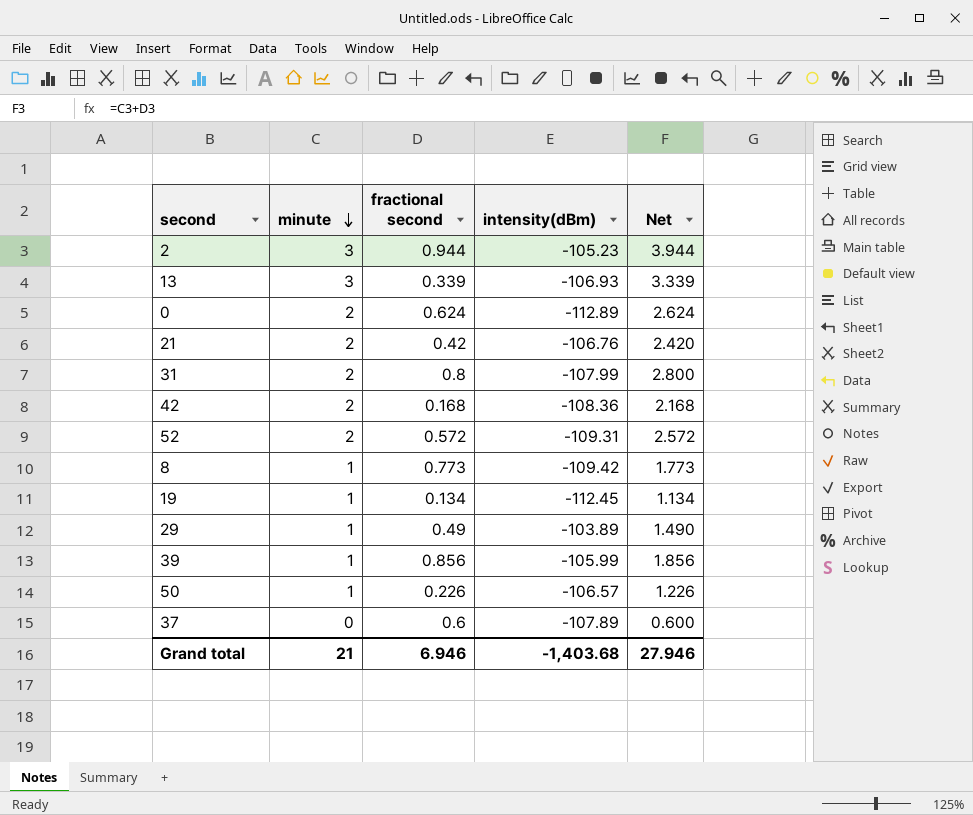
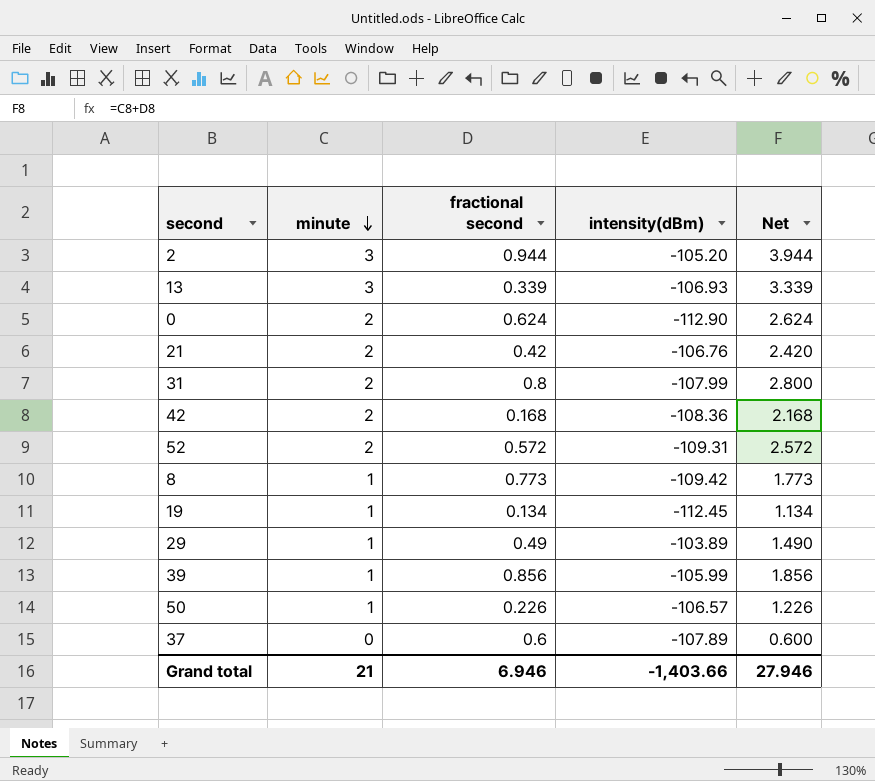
2 | intensity(dBm): -105.23 -> -105.20
0 | intensity(dBm): -112.89 -> -112.90
Grand total | intensity(dBm): -1,403.68 -> -1,403.66

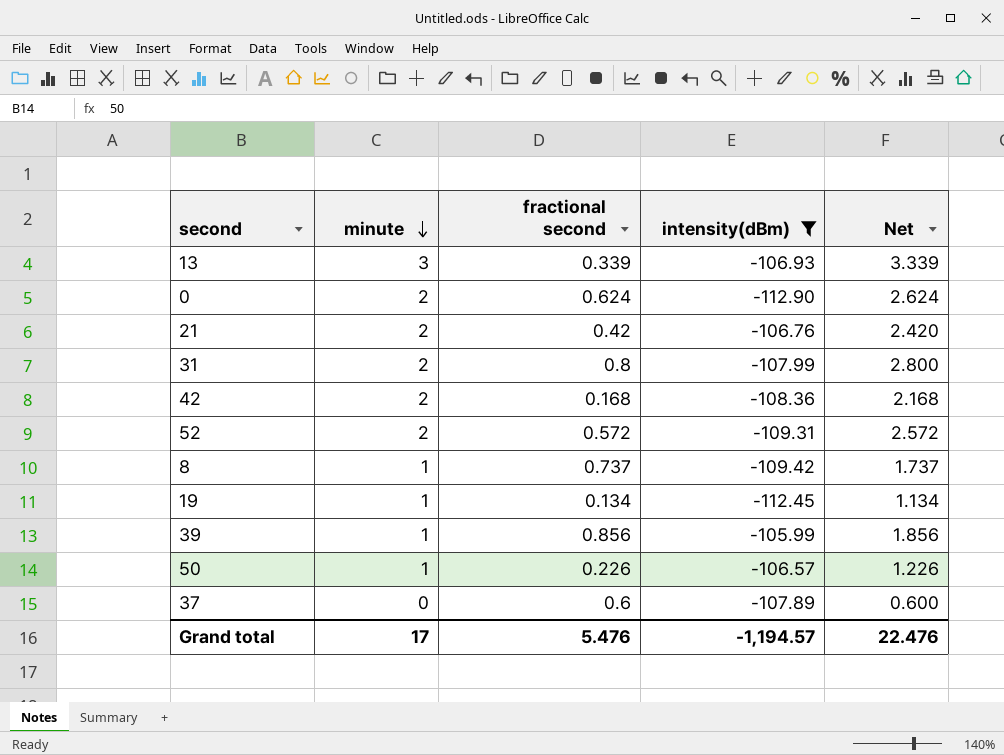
filter: none -> intensity(dBm) <= -105.99
8 | fractional second: 0.773 -> 0.737
8 | Net: 1.773 -> 1.737
Grand total | minute: 21 -> 17
Grand total | fractional second: 6.946 -> 5.476
Grand total | intensity(dBm): -1,403.66 -> -1,194.57
Grand total | Net: 27.946 -> 22.476

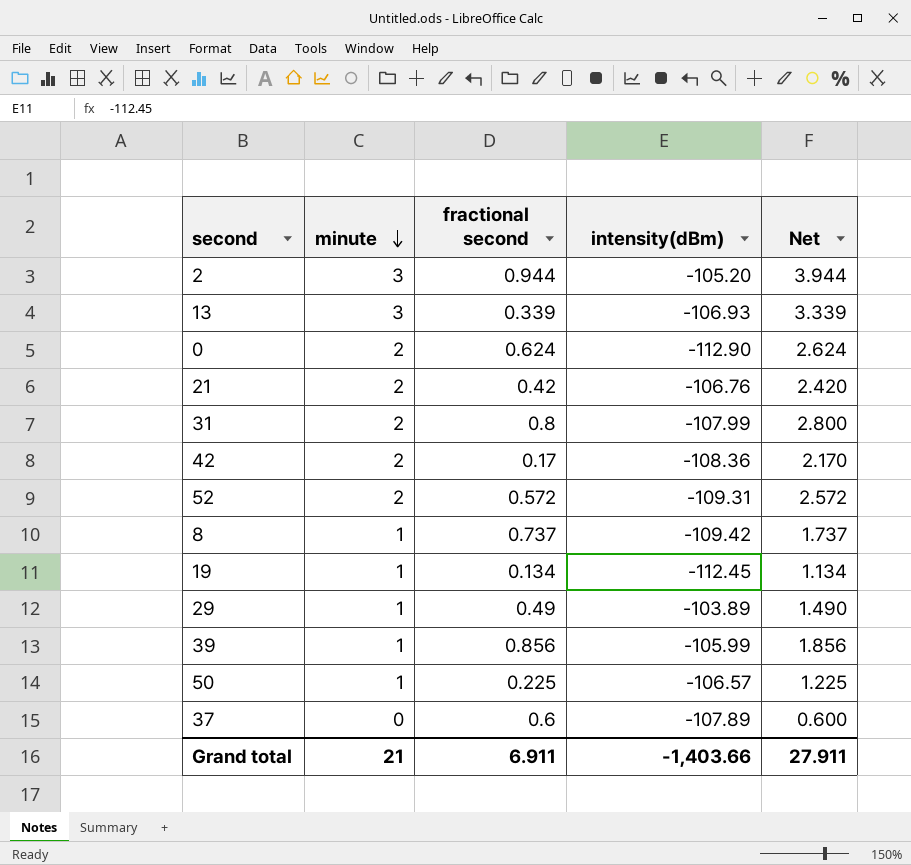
filter: intensity(dBm) <= -105.99 -> none
42 | fractional second: 0.168 -> 0.17
42 | Net: 2.168 -> 2.170
50 | fractional second: 0.226 -> 0.225
50 | Net: 1.226 -> 1.225
Grand total | minute: 17 -> 21
Grand total | fractional second: 5.476 -> 6.911
Grand total | intensity(dBm): -1,194.57 -> -1,403.66
Grand total | Net: 22.476 -> 27.911

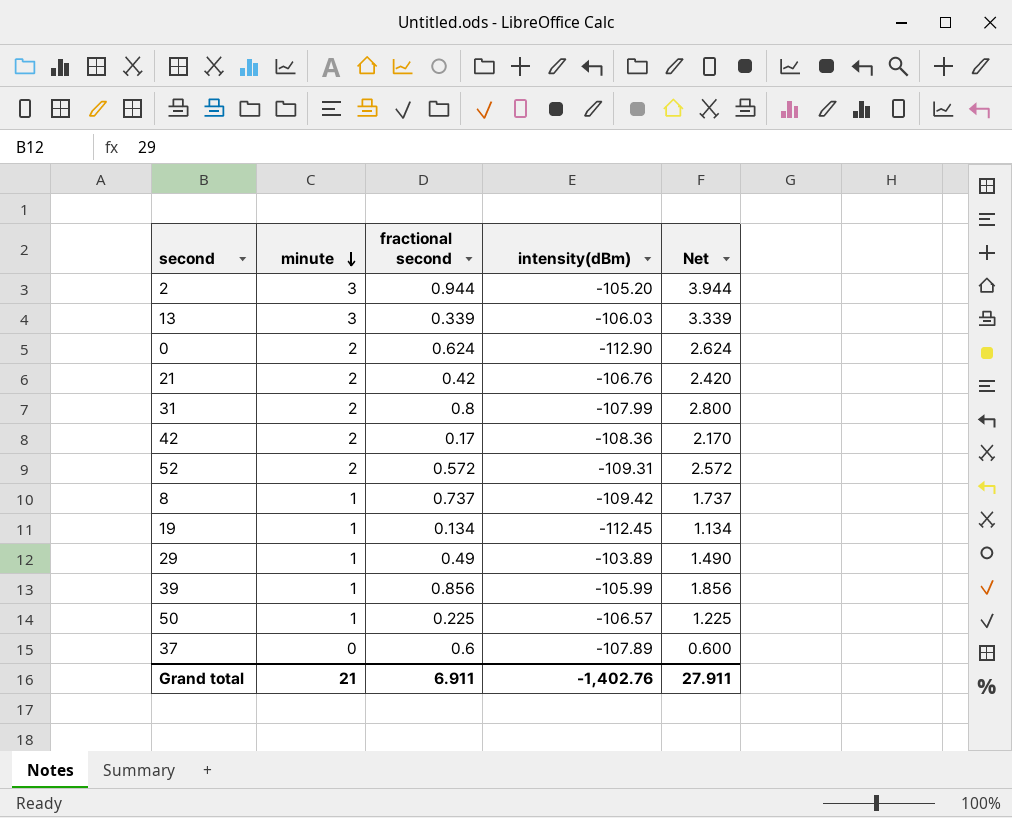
13 | intensity(dBm): -106.93 -> -106.03
Grand total | intensity(dBm): -1,403.66 -> -1,402.76

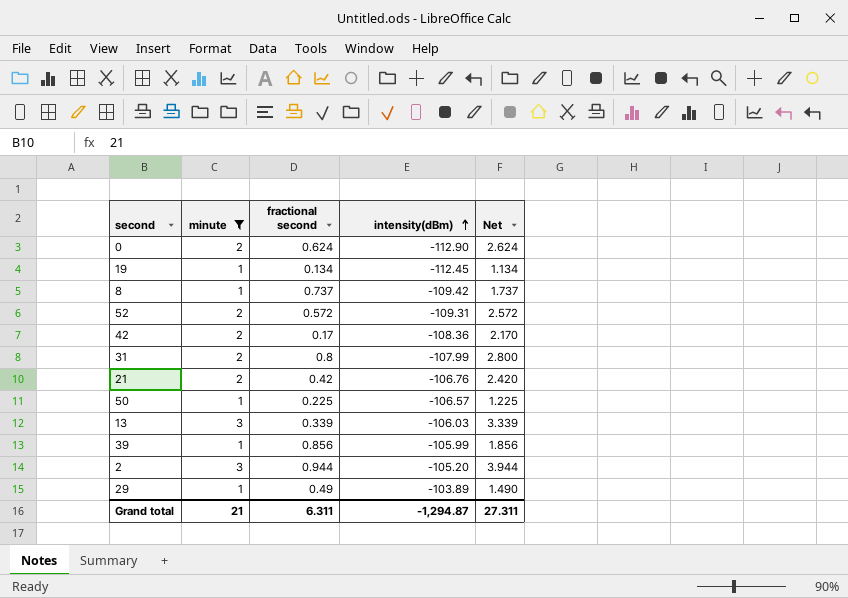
filter: none -> minute != 0
row order: minute descending -> intensity(dBm) ascending
Grand total | fractional second: 6.911 -> 6.311
Grand total | intensity(dBm): -1,402.76 -> -1,294.87
Grand total | Net: 27.911 -> 27.311

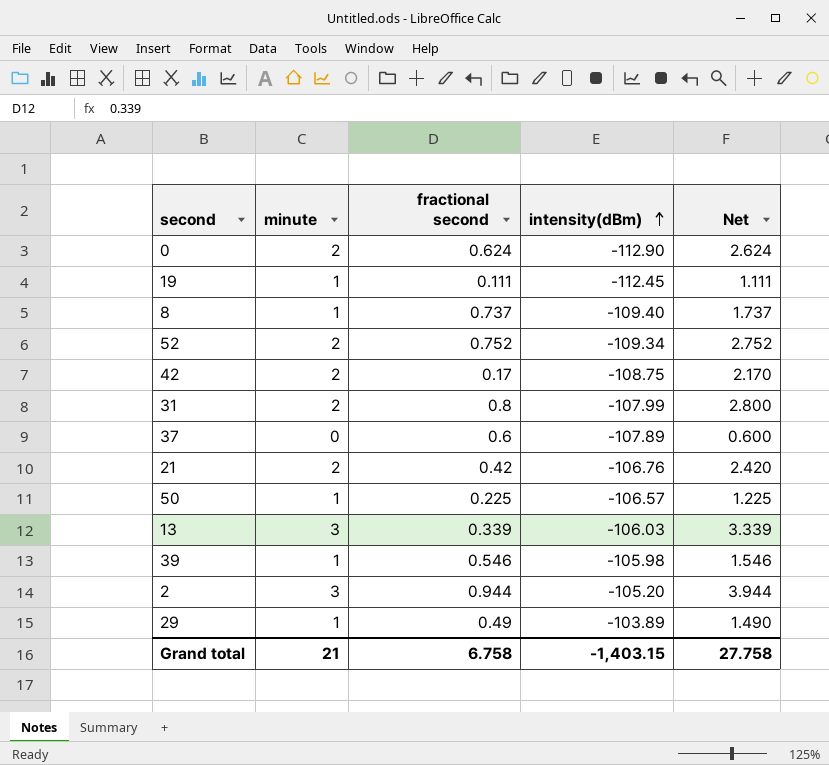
filter: minute != 0 -> none
19 | fractional second: 0.134 -> 0.111
19 | Net: 1.134 -> 1.111
8 | intensity(dBm): -109.42 -> -109.40
52 | fractional second: 0.572 -> 0.752
52 | intensity(dBm): -109.31 -> -109.34
52 | Net: 2.572 -> 2.752
42 | intensity(dBm): -108.36 -> -108.75
39 | fractional second: 0.856 -> 0.546
39 | intensity(dBm): -105.99 -> -105.98
39 | Net: 1.856 -> 1.546
Grand total | fractional second: 6.311 -> 6.758
Grand total | intensity(dBm): -1,294.87 -> -1,403.15
Grand total | Net: 27.311 -> 27.758

